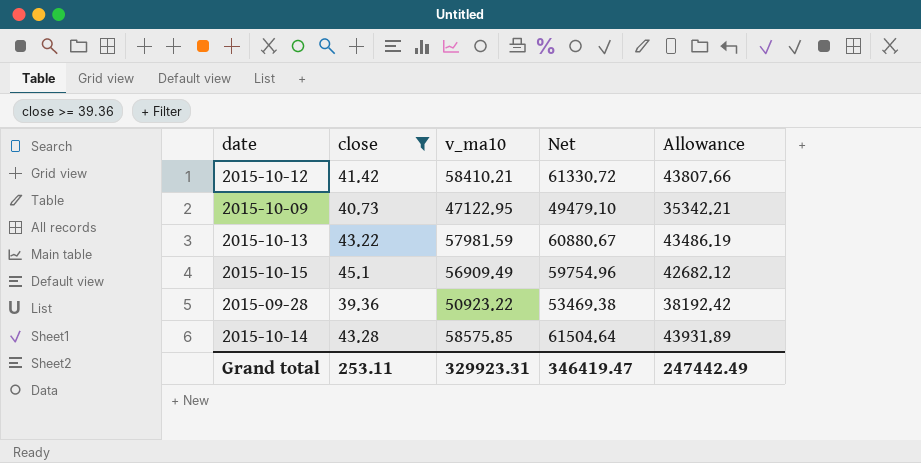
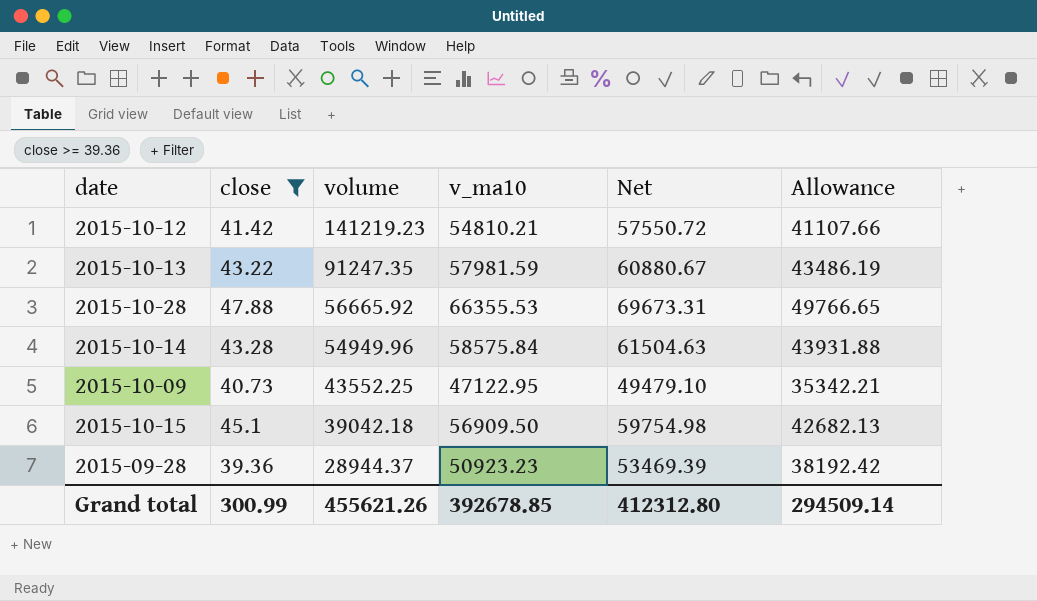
row order: none -> volume descending
column volume | position: none -> 3
2015-10-12 | v_ma10: 58410.21 -> 54810.21
2015-10-12 | Net: 61330.72 -> 57550.72
2015-10-12 | Allowance: 43807.66 -> 41107.66
row 2015-10-28: none -> 47.88 | 56665.92 | 66355.53 | 69673.31 | 49766.65
2015-10-14 | v_ma10: 58575.85 -> 58575.84
2015-10-14 | Net: 61504.64 -> 61504.63
2015-10-14 | Allowance: 43931.89 -> 43931.88
2015-10-15 | v_ma10: 56909.49 -> 56909.50
2015-10-15 | Net: 59754.96 -> 59754.98
2015-10-15 | Allowance: 42682.12 -> 42682.13
2015-09-28 | v_ma10: 50923.22 -> 50923.23
2015-09-28 | Net: 53469.38 -> 53469.39
Grand total | close: 253.11 -> 300.99
Grand total | v_ma10: 329923.31 -> 392678.85
Grand total | Net: 346419.47 -> 412312.80
Grand total | Allowance: 247442.49 -> 294509.14

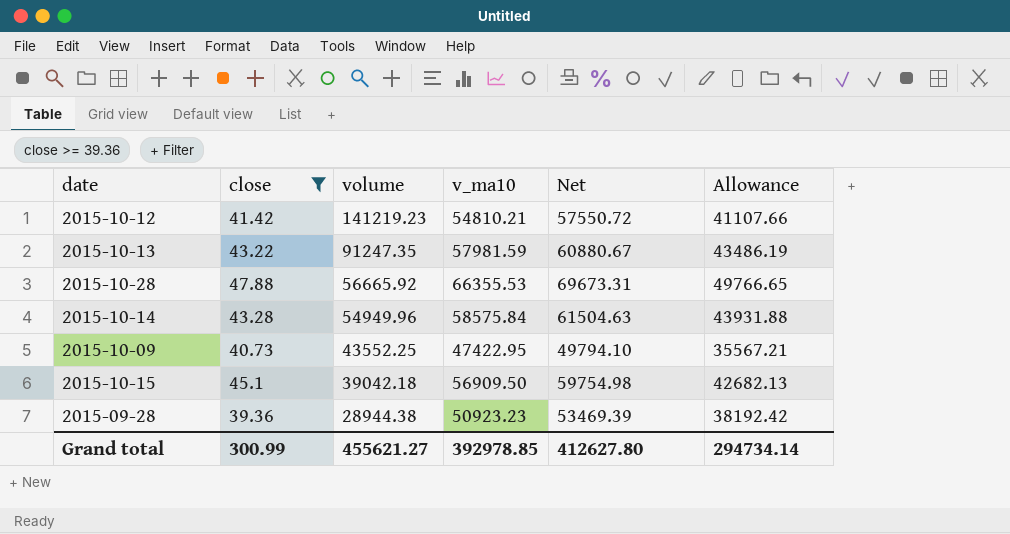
2015-10-09 | v_ma10: 47122.95 -> 47422.95
2015-10-09 | Net: 49479.10 -> 49794.10
2015-10-09 | Allowance: 35342.21 -> 35567.21
2015-09-28 | volume: 28944.37 -> 28944.38
Grand total | volume: 455621.26 -> 455621.27
Grand total | v_ma10: 392678.85 -> 392978.85
Grand total | Net: 412312.80 -> 412627.80
Grand total | Allowance: 294509.14 -> 294734.14

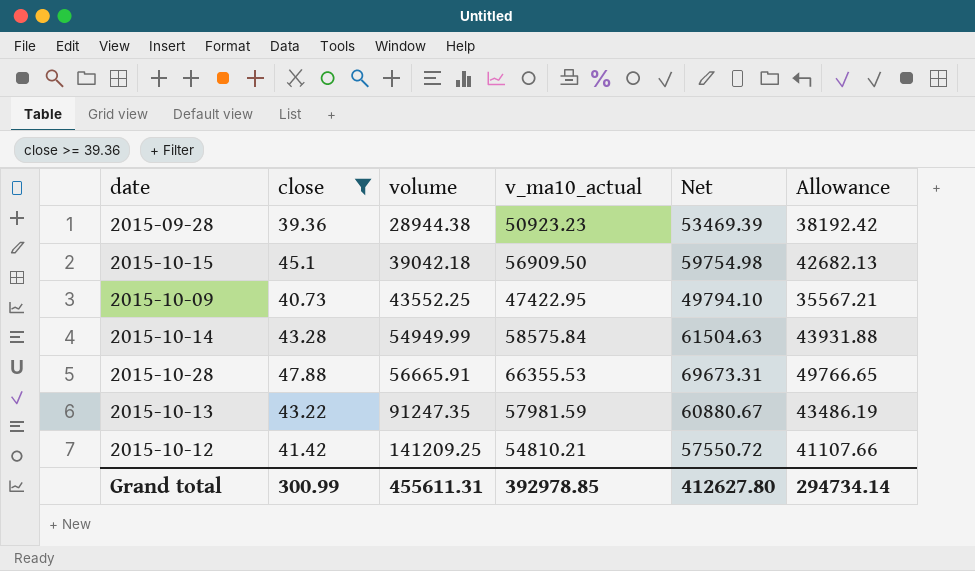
row order: volume descending -> volume ascending
column name: v_ma10 -> v_ma10_actual
2015-10-14 | volume: 54949.96 -> 54949.99
2015-10-28 | volume: 56665.92 -> 56665.91
2015-10-12 | volume: 141219.23 -> 141209.25
Grand total | volume: 455621.27 -> 455611.31

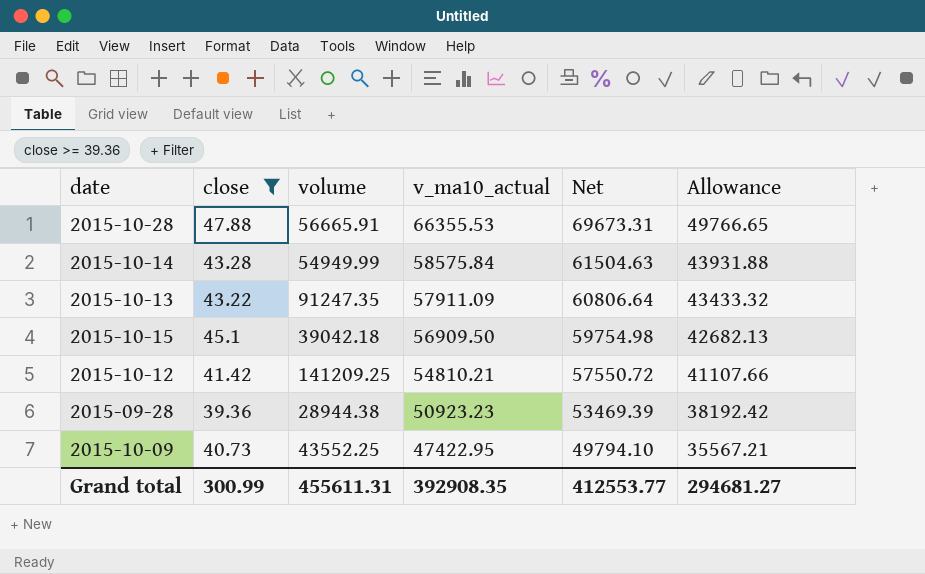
row order: volume ascending -> v_ma10_actual descending
2015-10-13 | v_ma10_actual: 57981.59 -> 57911.09
2015-10-13 | Net: 60880.67 -> 60806.64
2015-10-13 | Allowance: 43486.19 -> 43433.32
Grand total | v_ma10_actual: 392978.85 -> 392908.35
Grand total | Net: 412627.80 -> 412553.77
Grand total | Allowance: 294734.14 -> 294681.27

